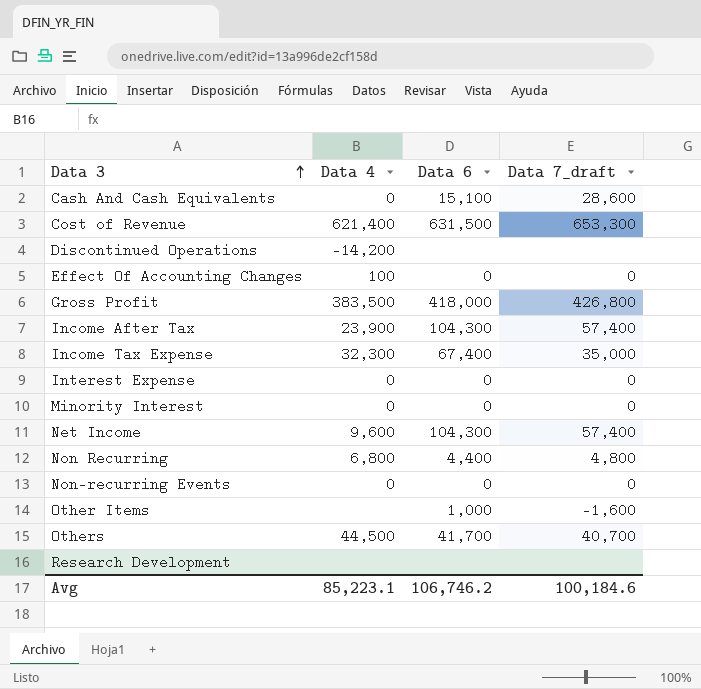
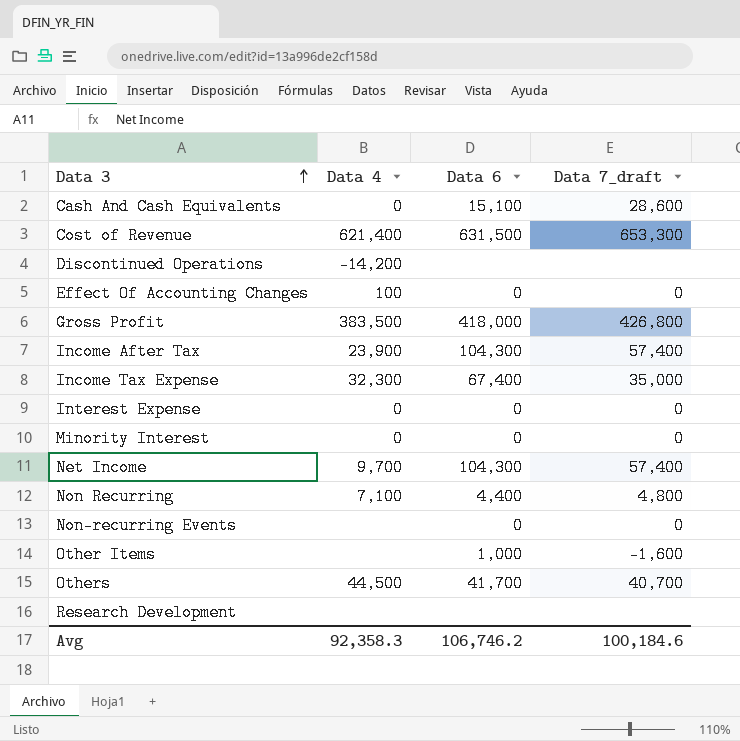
Net Income | Data 4: 9,600 -> 9,700
Non Recurring | Data 4: 6,800 -> 7,100
Non-recurring Events | Data 4: 0 -> none
Avg | Data 4: 85,223.1 -> 92,358.3

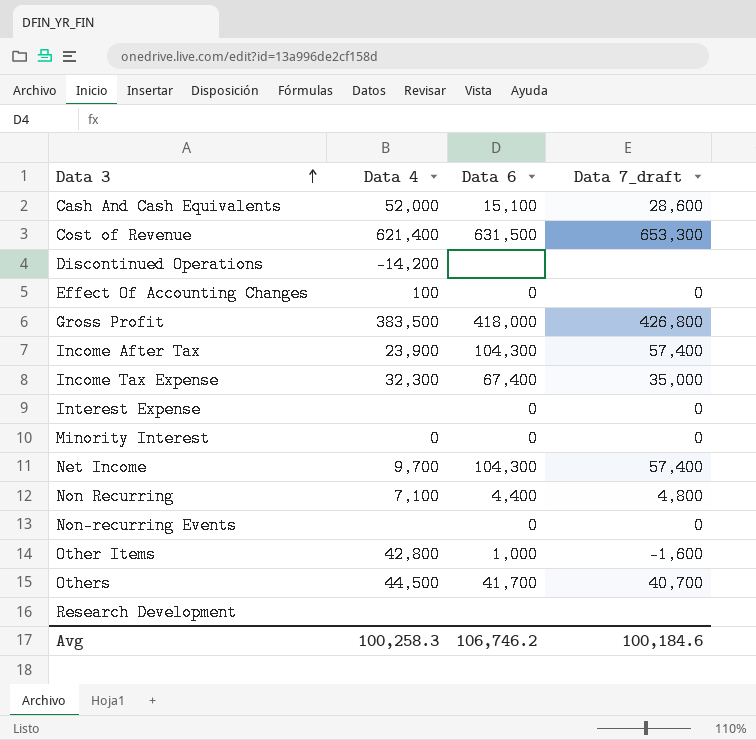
Cash And Cash Equivalents | Data 4: 0 -> 52,000
Interest Expense | Data 4: 0 -> none
Other Items | Data 4: none -> 42,800
Avg | Data 4: 92,358.3 -> 100,258.3

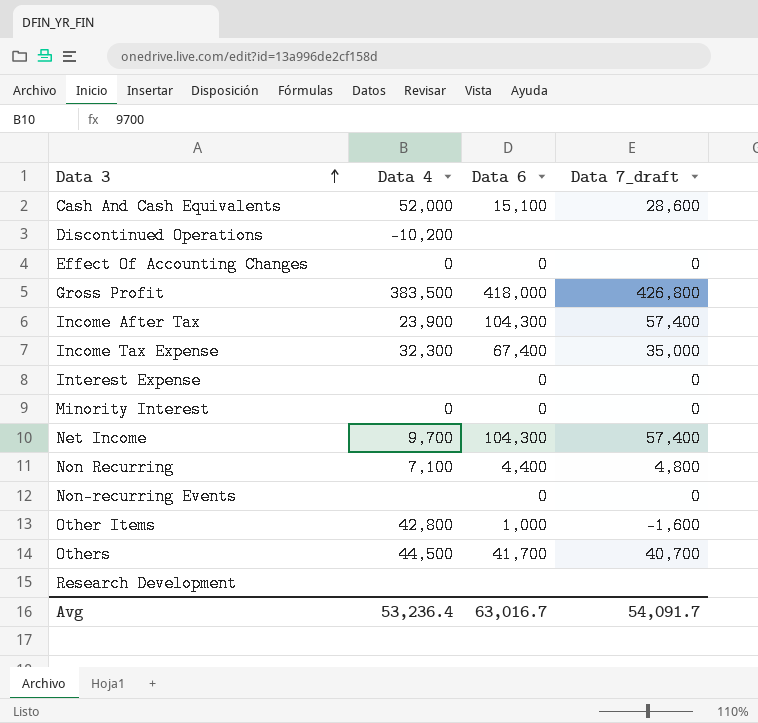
row Cost of Revenue: 621,400 | 631,500 | 653,300 -> none
Discontinued Operations | Data 4: -14,200 -> -10,200
Effect Of Accounting Changes | Data 4: 100 -> 0
Avg | Data 4: 100,258.3 -> 53,236.4
Avg | Data 6: 106,746.2 -> 63,016.7
Avg | Data 7_draft: 100,184.6 -> 54,091.7

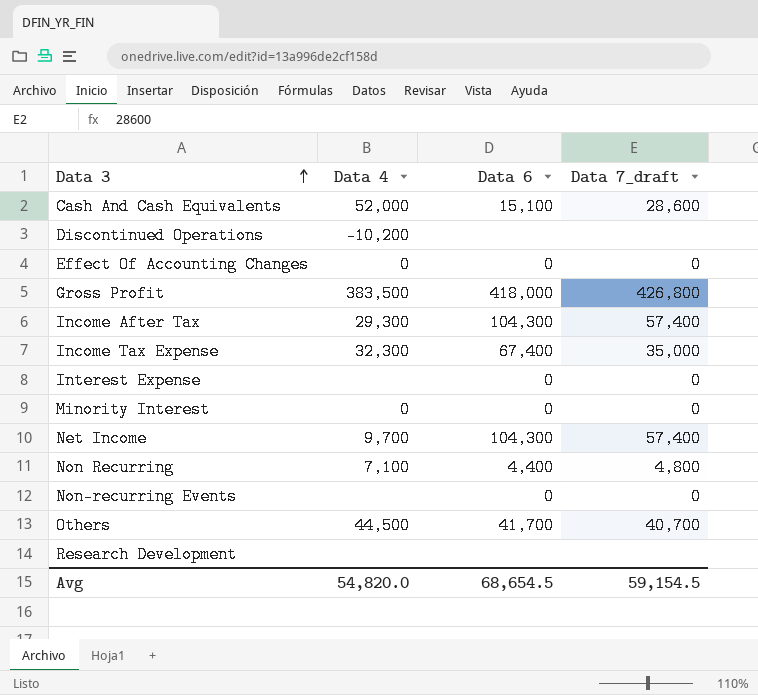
row Other Items: 42,800 | 1,000 | -1,600 -> none
Income After Tax | Data 4: 23,900 -> 29,300
Avg | Data 4: 53,236.4 -> 54,820.0
Avg | Data 6: 63,016.7 -> 68,654.5
Avg | Data 7_draft: 54,091.7 -> 59,154.5

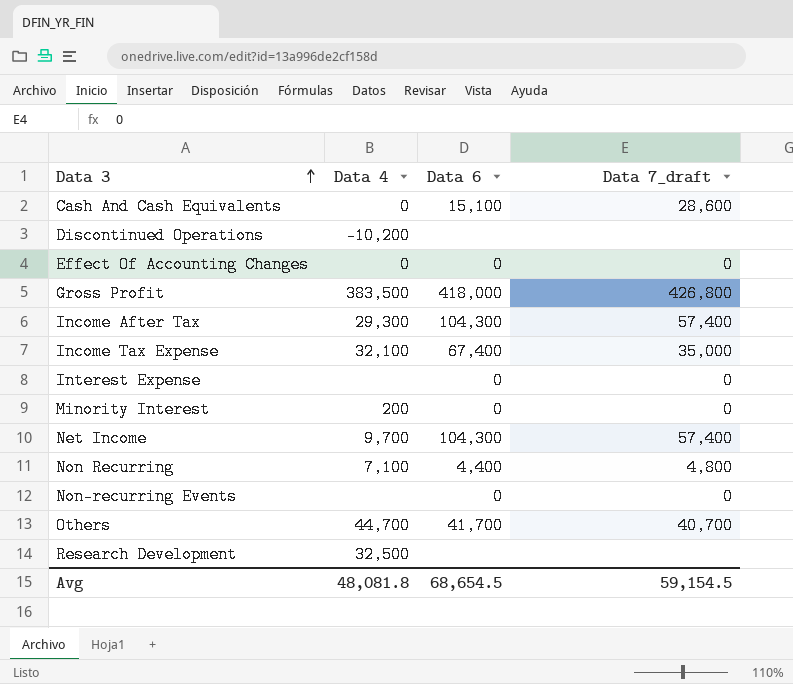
Cash And Cash Equivalents | Data 4: 52,000 -> 0
Income Tax Expense | Data 4: 32,300 -> 32,100
Minority Interest | Data 4: 0 -> 200
Others | Data 4: 44,500 -> 44,700
Research Development | Data 4: none -> 32,500
Avg | Data 4: 54,820.0 -> 48,081.8

